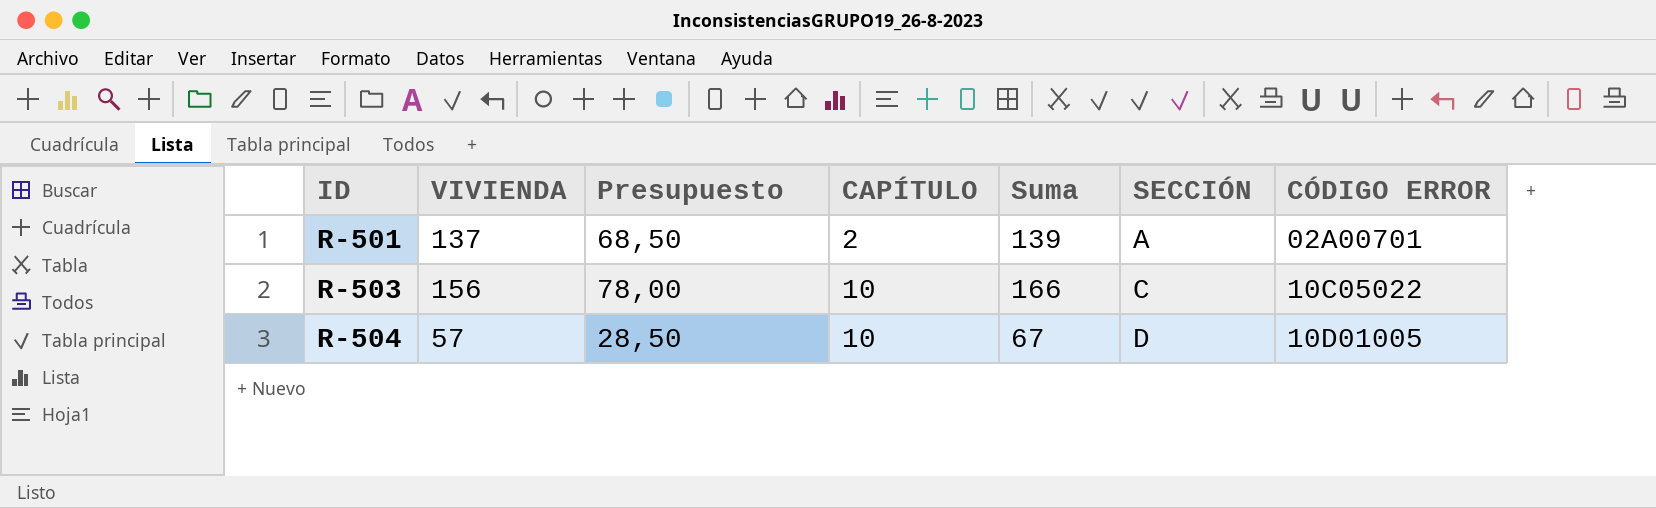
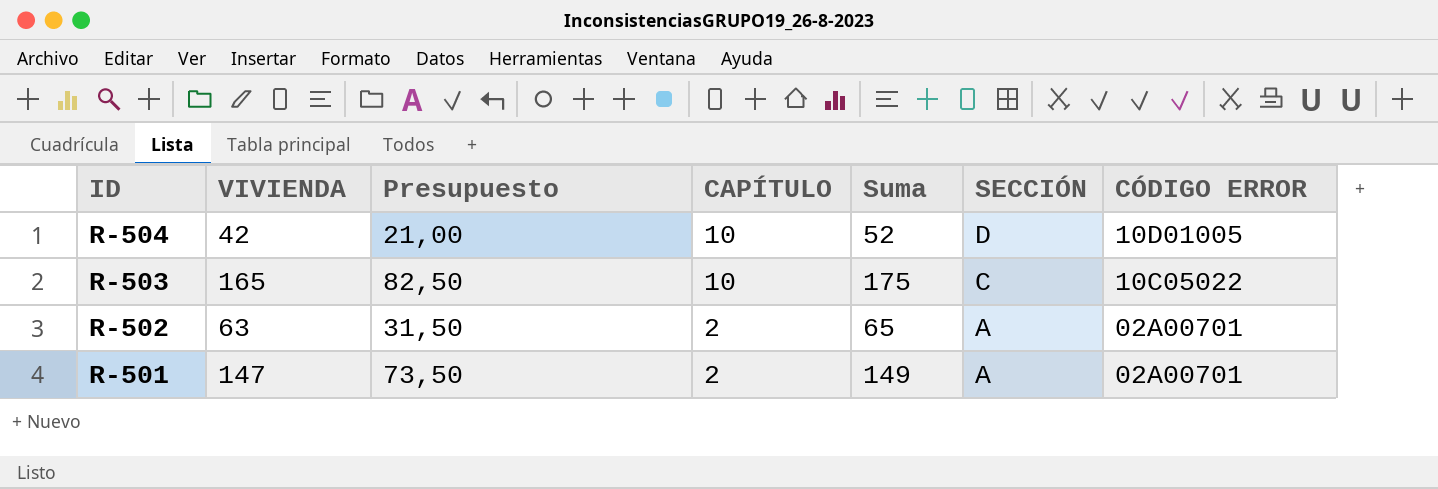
row order: ID ascending -> ID descending
R-504 | VIVIENDA: 57 -> 42
R-504 | Presupuesto: 28,50 -> 21,00
R-504 | Suma: 67 -> 52
R-503 | VIVIENDA: 156 -> 165
R-503 | Presupuesto: 78,00 -> 82,50
R-503 | Suma: 166 -> 175
row R-502: none -> 63 | 31,50 | 2 | 65 | A | 02A00701
R-501 | VIVIENDA: 137 -> 147
R-501 | Presupuesto: 68,50 -> 73,50
R-501 | Suma: 139 -> 149

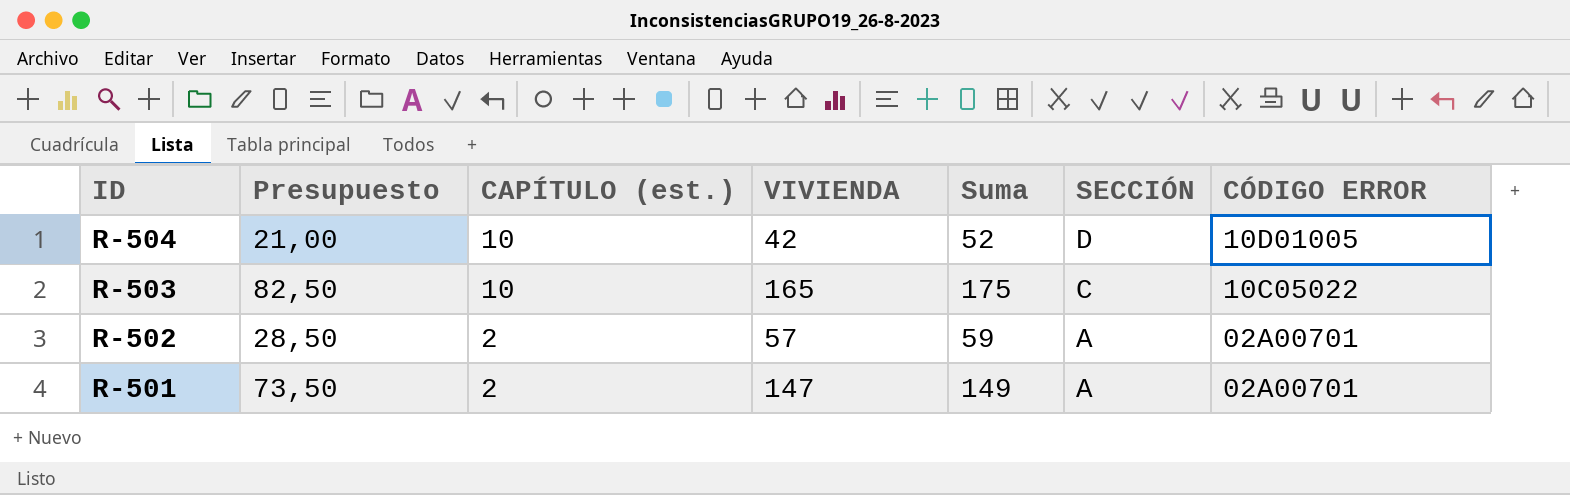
column name: CAPÍTULO -> CAPÍTULO (est.)
column VIVIENDA | position: 2 -> 4
R-502 | Presupuesto: 31,50 -> 28,50
R-502 | VIVIENDA: 63 -> 57
R-502 | Suma: 65 -> 59

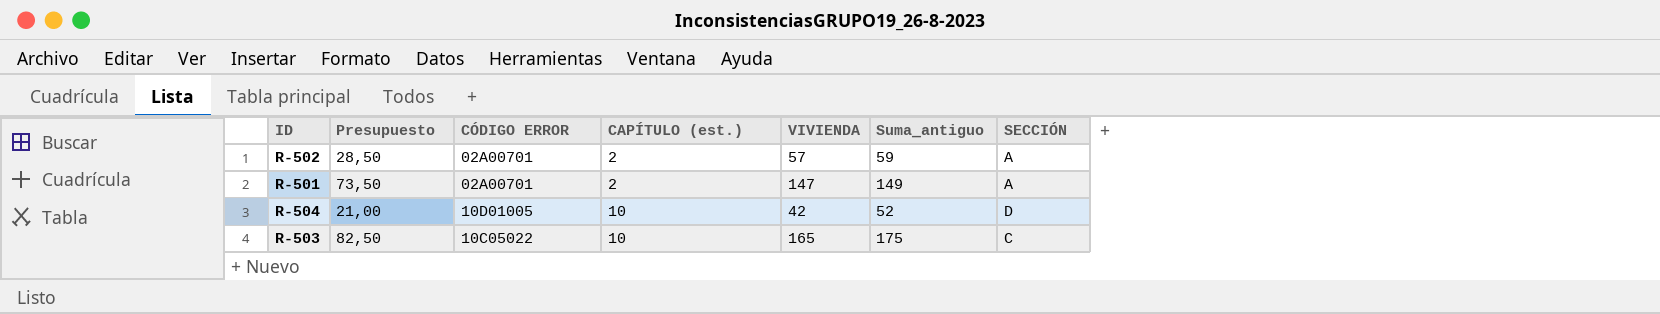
row order: ID descending -> CAPÍTULO (est.) ascending
column CÓDIGO ERROR | position: 7 -> 3
column name: Suma -> Suma_antiguo

